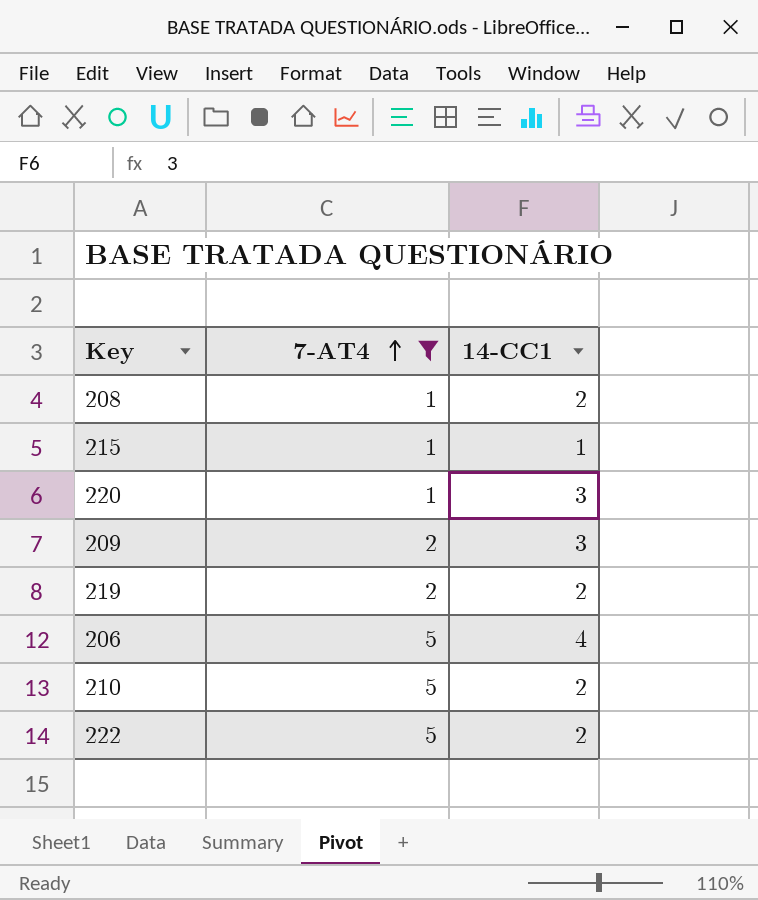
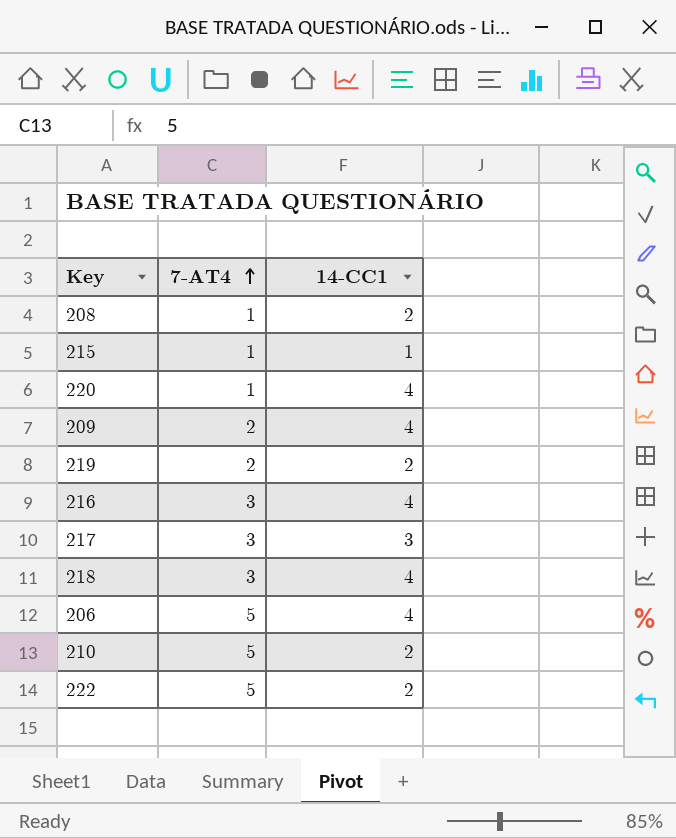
filter: 7-AT4 != 3 -> none
220 | 14-CC1: 3 -> 4
209 | 14-CC1: 3 -> 4

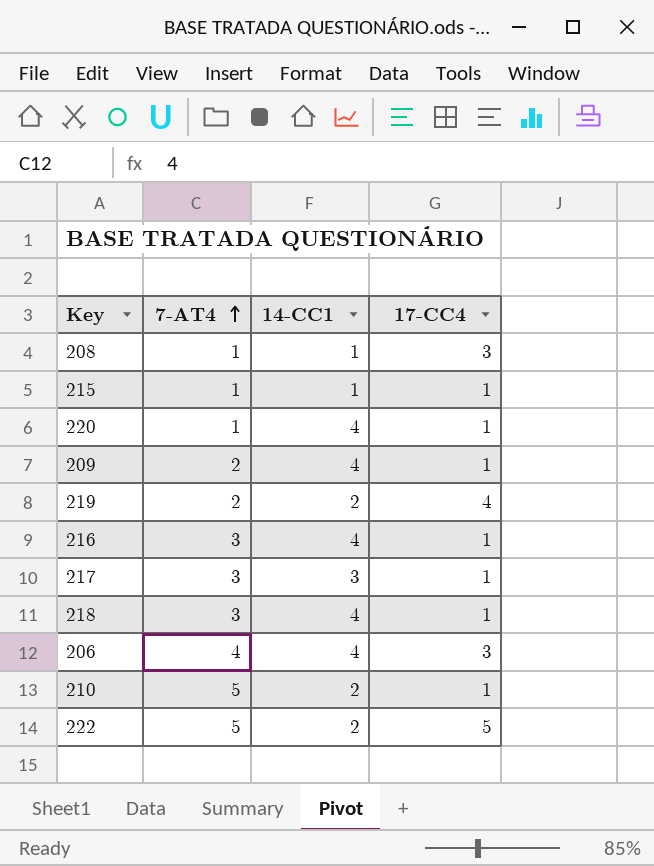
column 17-CC4 | position: none -> 4
208 | 14-CC1: 2 -> 1
206 | 7-AT4: 5 -> 4

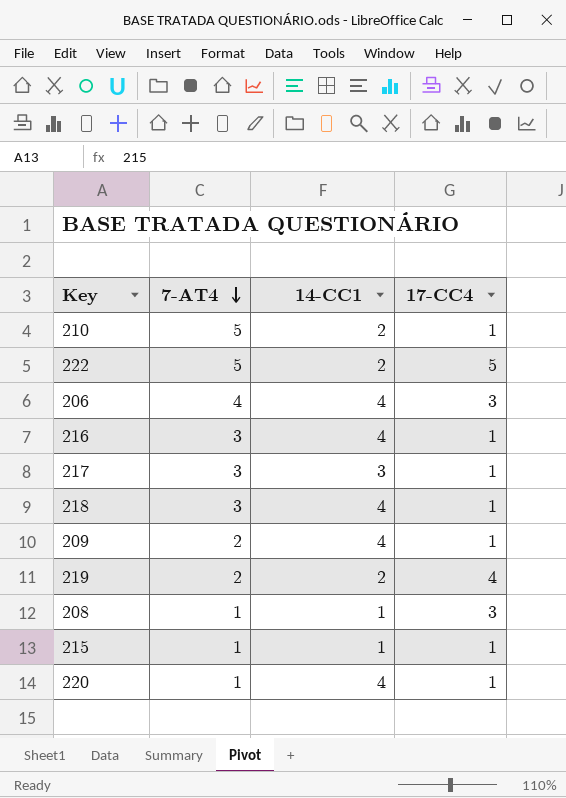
row order: 7-AT4 ascending -> 7-AT4 descending

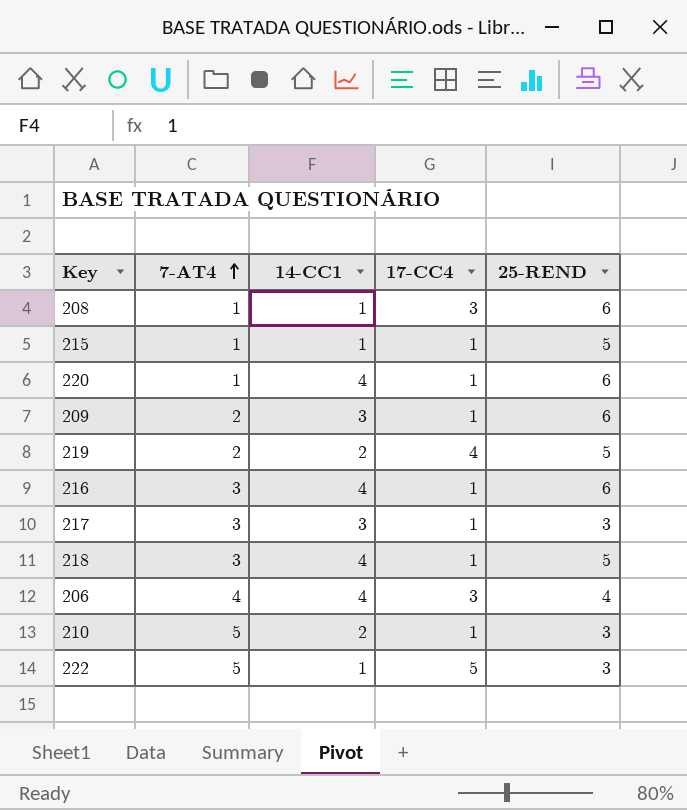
row order: 7-AT4 descending -> 7-AT4 ascending
column 25-REND | position: none -> 5
209 | 14-CC1: 4 -> 3
222 | 14-CC1: 2 -> 1

